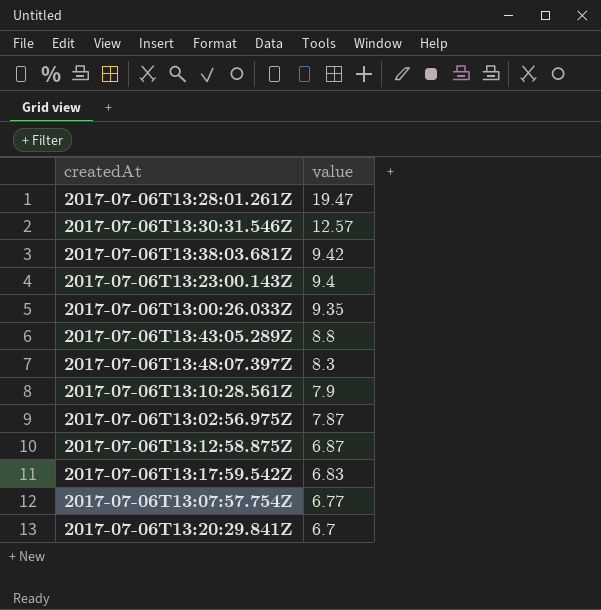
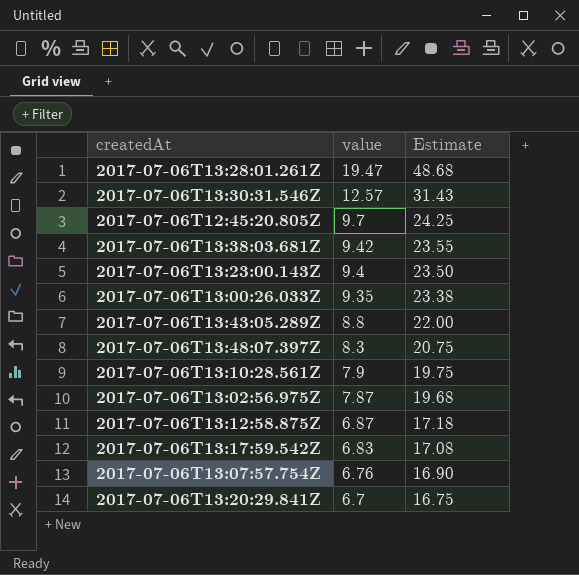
column Estimate | formula: none -> [value] * 2.5
row 2017-07-06T12:45:20.805Z: none -> 9.7 | 24.25
2017-07-06T13:07:57.754Z | value: 6.77 -> 6.76

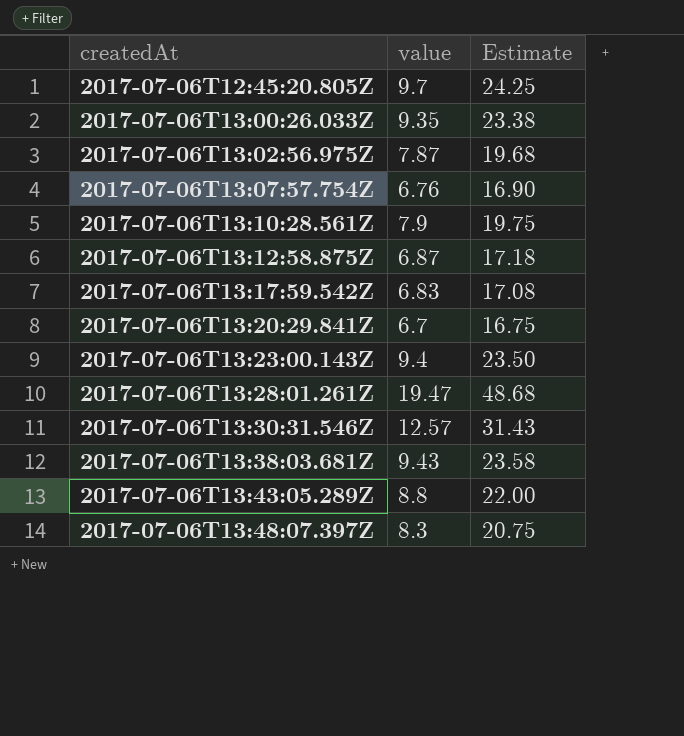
row order: value descending -> createdAt ascending
2017-07-06T13:38:03.681Z | value: 9.42 -> 9.43
2017-07-06T13:38:03.681Z | Estimate: 23.55 -> 23.58

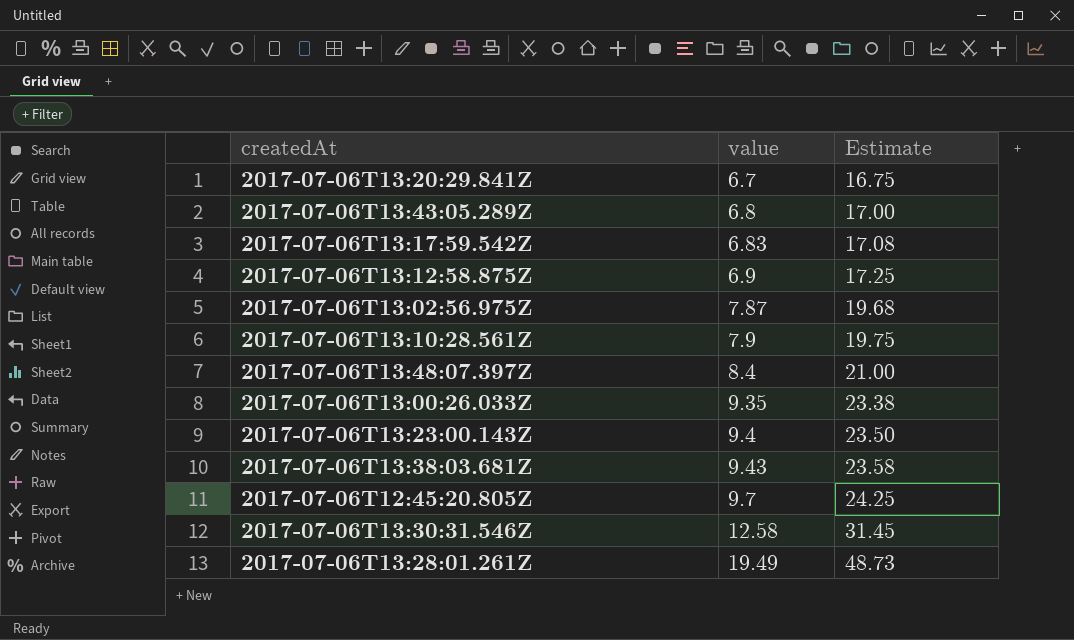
row order: createdAt ascending -> value ascending
row 2017-07-06T13:07:57.754Z: 6.76 | 16.90 -> none
2017-07-06T13:43:05.289Z | value: 8.8 -> 6.8
2017-07-06T13:43:05.289Z | Estimate: 22.00 -> 17.00
2017-07-06T13:12:58.875Z | value: 6.87 -> 6.9
2017-07-06T13:12:58.875Z | Estimate: 17.18 -> 17.25
2017-07-06T13:48:07.397Z | value: 8.3 -> 8.4
2017-07-06T13:48:07.397Z | Estimate: 20.75 -> 21.00
2017-07-06T13:30:31.546Z | value: 12.57 -> 12.58
2017-07-06T13:30:31.546Z | Estimate: 31.43 -> 31.45
2017-07-06T13:28:01.261Z | value: 19.47 -> 19.49
2017-07-06T13:28:01.261Z | Estimate: 48.68 -> 48.73

